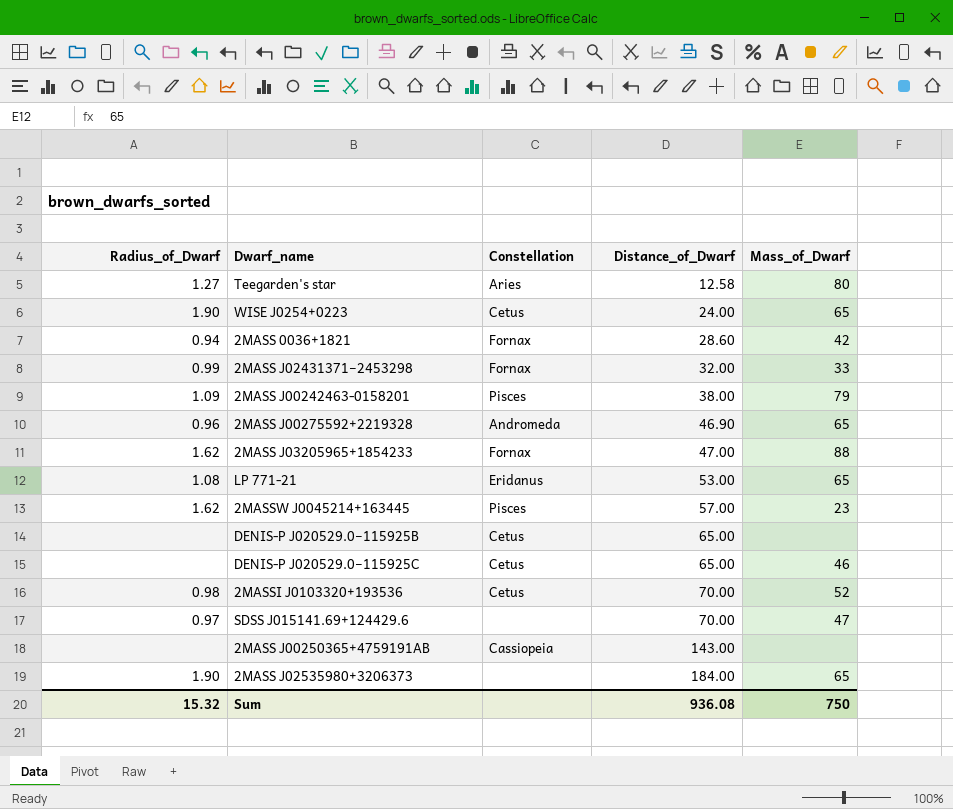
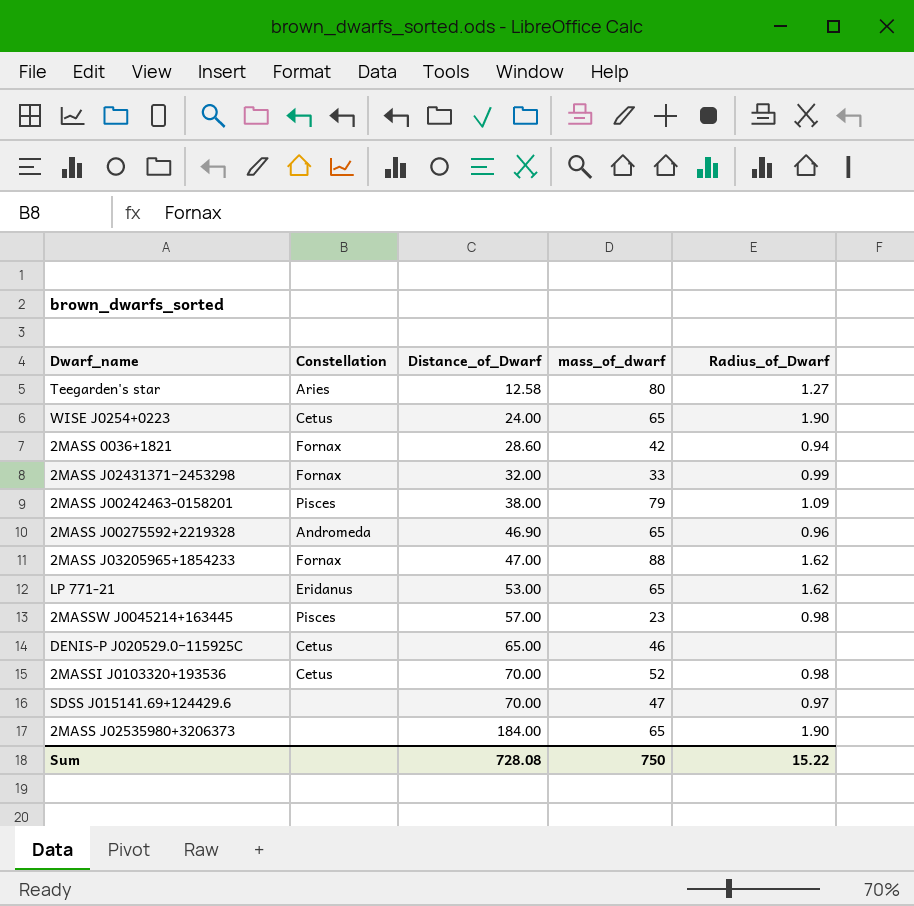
column name: Mass_of_Dwarf -> mass_of_dwarf
column Radius_of_Dwarf | position: 1 -> 5
row DENIS-P J020529.0−115925B: none | Cetus | 65.00 | none -> none
row 2MASS J00250365+4759191AB: none | Cassiopeia | 143.00 | none -> none
LP 771-21 | Radius_of_Dwarf: 1.08 -> 1.62
2MASSW J0045214+163445 | Radius_of_Dwarf: 1.62 -> 0.98
Sum | Distance_of_Dwarf: 936.08 -> 728.08
Sum | Radius_of_Dwarf: 15.32 -> 15.22

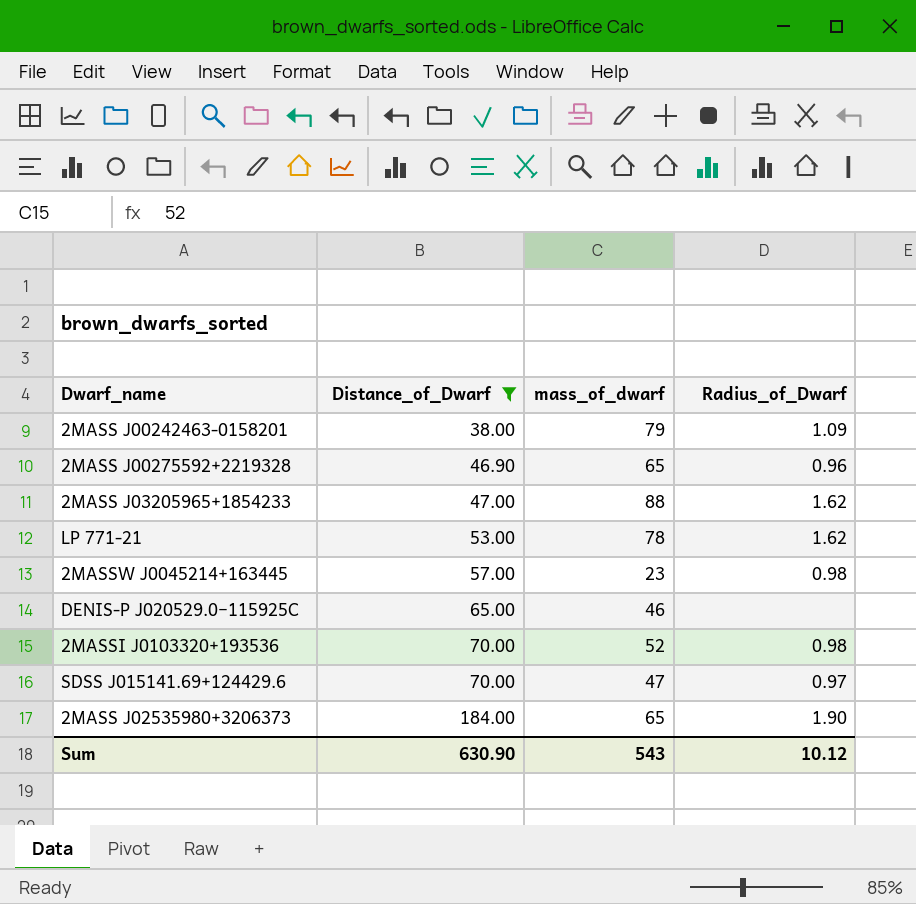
filter: none -> Distance_of_Dwarf >= 38.00
column Constellation | position: 2 -> none
LP 771-21 | mass_of_dwarf: 65 -> 78
Sum | Distance_of_Dwarf: 728.08 -> 630.90
Sum | mass_of_dwarf: 750 -> 543
Sum | Radius_of_Dwarf: 15.22 -> 10.12

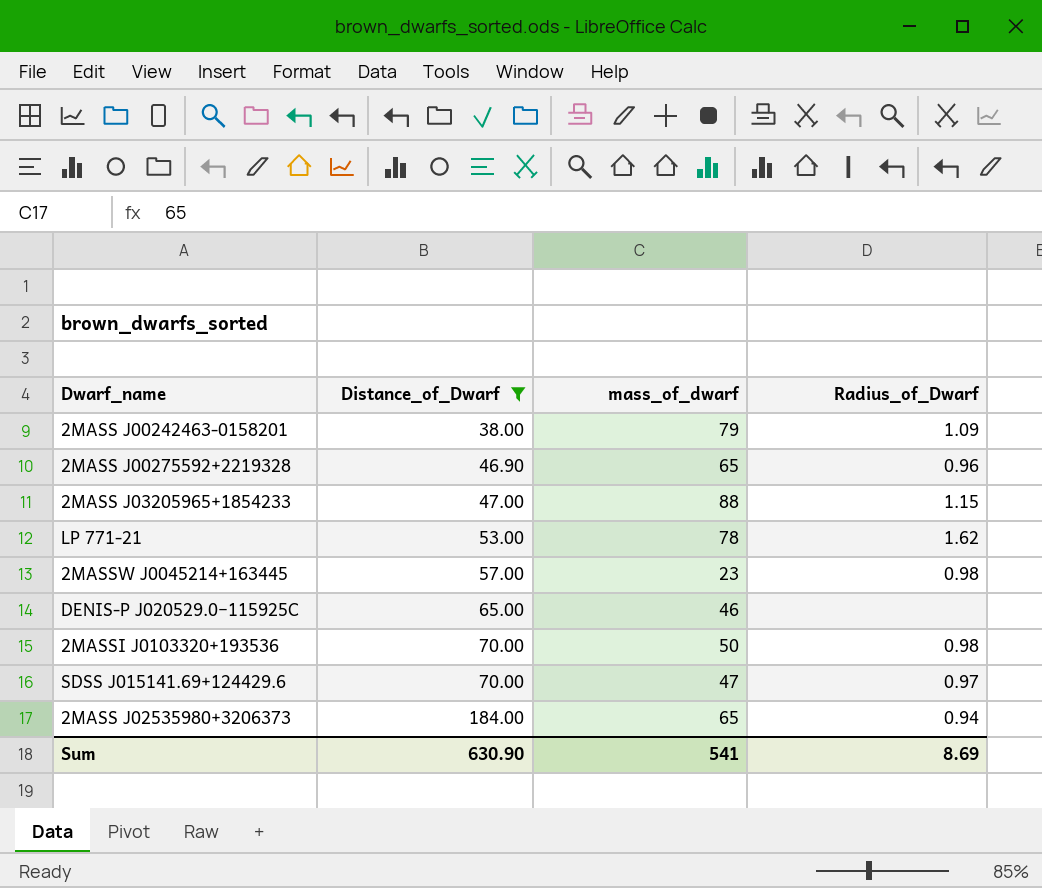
2MASS J03205965+1854233 | Radius_of_Dwarf: 1.62 -> 1.15
2MASSI J0103320+193536 | mass_of_dwarf: 52 -> 50
2MASS J02535980+3206373 | Radius_of_Dwarf: 1.90 -> 0.94
Sum | mass_of_dwarf: 543 -> 541
Sum | Radius_of_Dwarf: 10.12 -> 8.69

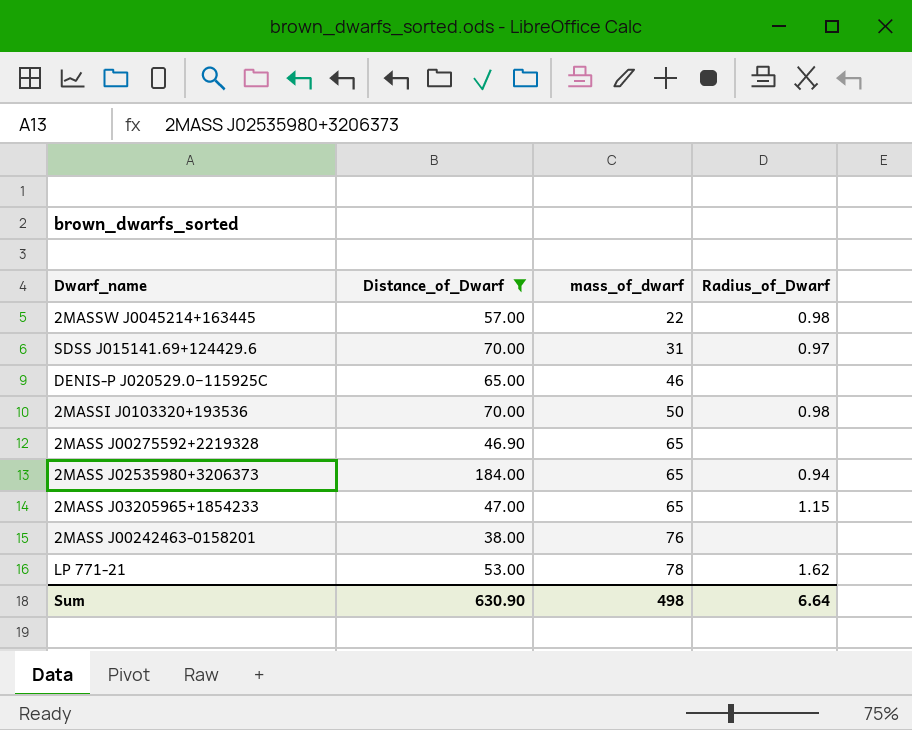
row order: Distance_of_Dwarf ascending -> mass_of_dwarf ascending
2MASSW J0045214+163445 | mass_of_dwarf: 23 -> 22
SDSS J015141.69+124429.6 | mass_of_dwarf: 47 -> 31
2MASS J00275592+2219328 | Radius_of_Dwarf: 0.96 -> none
2MASS J03205965+1854233 | mass_of_dwarf: 88 -> 65
2MASS J00242463-0158201 | mass_of_dwarf: 79 -> 76
2MASS J00242463-0158201 | Radius_of_Dwarf: 1.09 -> none
Sum | mass_of_dwarf: 541 -> 498
Sum | Radius_of_Dwarf: 8.69 -> 6.64

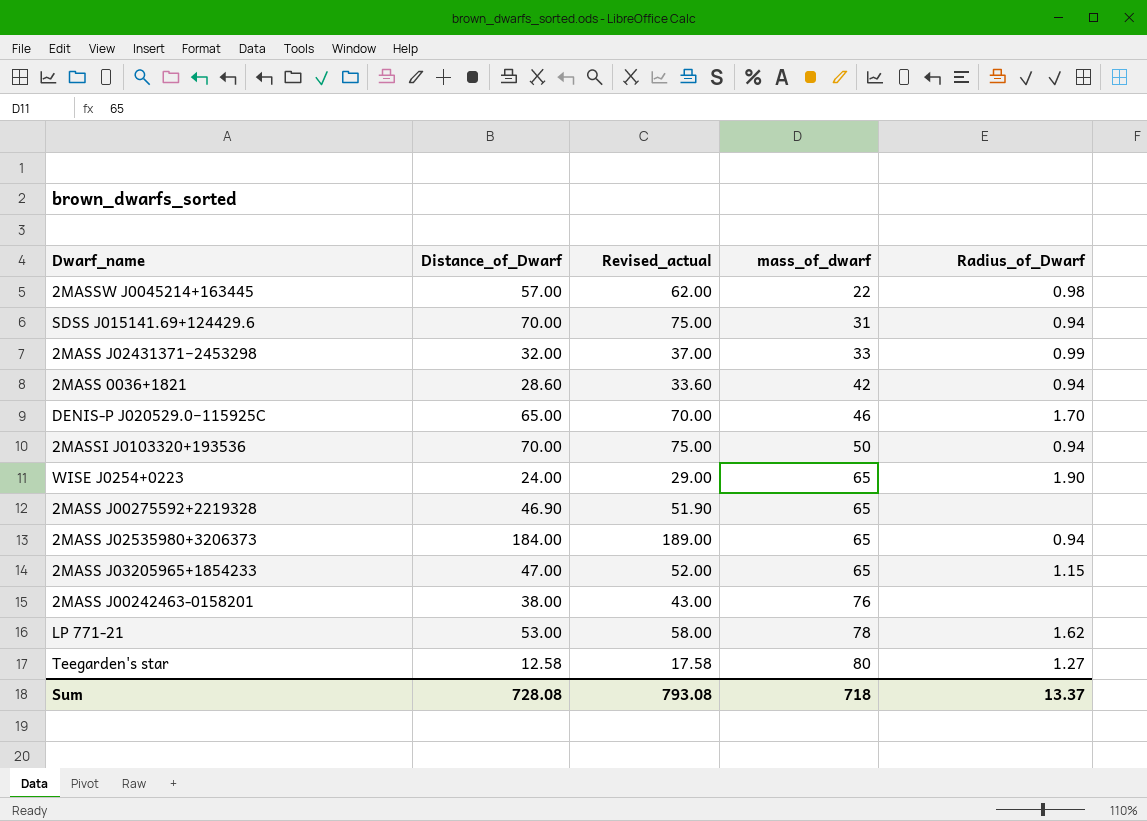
filter: Distance_of_Dwarf >= 38.00 -> none
column Revised_actual | formula: none -> [Distance_of_Dwarf] + 5
SDSS J015141.69+124429.6 | Radius_of_Dwarf: 0.97 -> 0.94
DENIS-P J020529.0−115925C | Radius_of_Dwarf: none -> 1.70
2MASSI J0103320+193536 | Radius_of_Dwarf: 0.98 -> 0.94
Sum | Distance_of_Dwarf: 630.90 -> 728.08
Sum | mass_of_dwarf: 498 -> 718
Sum | Radius_of_Dwarf: 6.64 -> 13.37

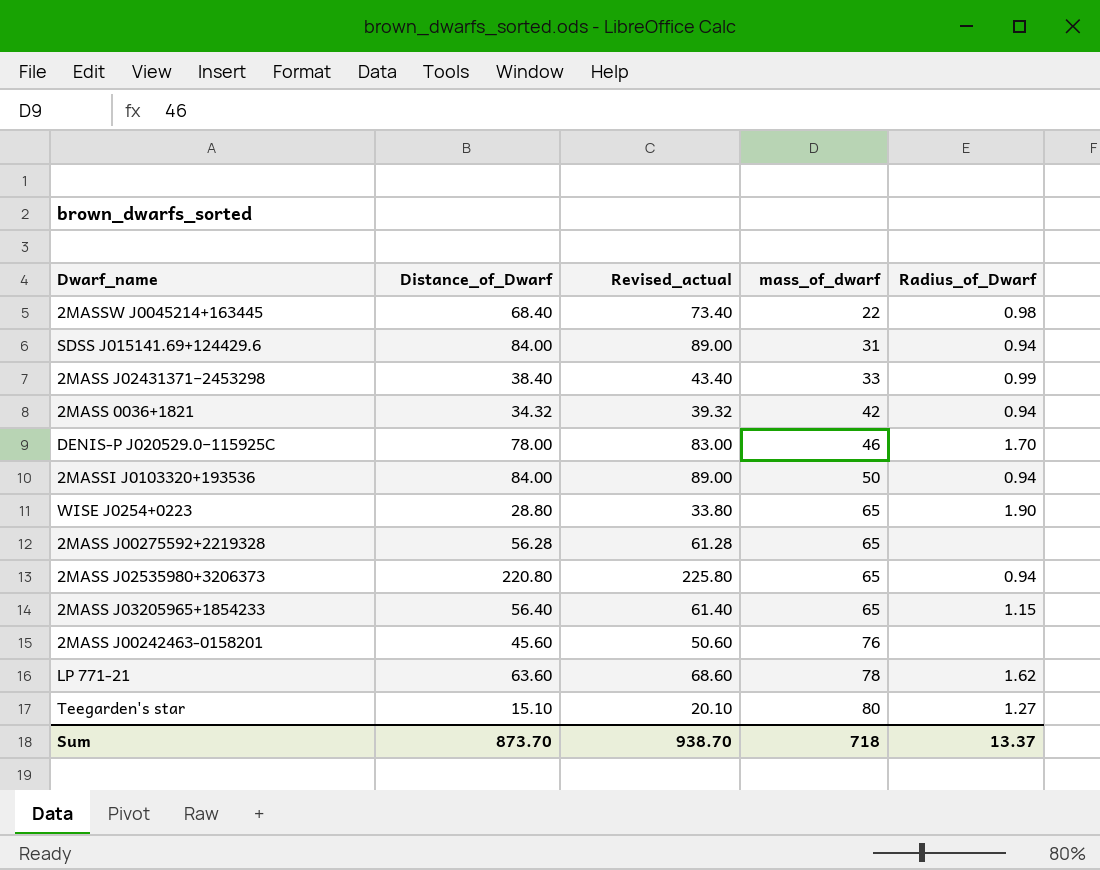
2MASSW J0045214+163445 | Distance_of_Dwarf: 57.00 -> 68.40
2MASSW J0045214+163445 | Revised_actual: 62.00 -> 73.40
SDSS J015141.69+124429.6 | Distance_of_Dwarf: 70.00 -> 84.00
SDSS J015141.69+124429.6 | Revised_actual: 75.00 -> 89.00
2MASS J02431371−2453298 | Distance_of_Dwarf: 32.00 -> 38.40
2MASS J02431371−2453298 | Revised_actual: 37.00 -> 43.40
2MASS 0036+1821 | Distance_of_Dwarf: 28.60 -> 34.32
2MASS 0036+1821 | Revised_actual: 33.60 -> 39.32
DENIS-P J020529.0−115925C | Distance_of_Dwarf: 65.00 -> 78.00
DENIS-P J020529.0−115925C | Revised_actual: 70.00 -> 83.00
2MASSI J0103320+193536 | Distance_of_Dwarf: 70.00 -> 84.00
2MASSI J0103320+193536 | Revised_actual: 75.00 -> 89.00
WISE J0254+0223 | Distance_of_Dwarf: 24.00 -> 28.80
WISE J0254+0223 | Revised_actual: 29.00 -> 33.80
2MASS J00275592+2219328 | Distance_of_Dwarf: 46.90 -> 56.28
2MASS J00275592+2219328 | Revised_actual: 51.90 -> 61.28
2MASS J02535980+3206373 | Distance_of_Dwarf: 184.00 -> 220.80
2MASS J02535980+3206373 | Revised_actual: 189.00 -> 225.80
2MASS J03205965+1854233 | Distance_of_Dwarf: 47.00 -> 56.40
2MASS J03205965+1854233 | Revised_actual: 52.00 -> 61.40
2MASS J00242463-0158201 | Distance_of_Dwarf: 38.00 -> 45.60
2MASS J00242463-0158201 | Revised_actual: 43.00 -> 50.60
LP 771-21 | Distance_of_Dwarf: 53.00 -> 63.60
LP 771-21 | Revised_actual: 58.00 -> 68.60
Teegarden's star | Distance_of_Dwarf: 12.58 -> 15.10
Teegarden's star | Revised_actual: 17.58 -> 20.10
Sum | Distance_of_Dwarf: 728.08 -> 873.70
Sum | Revised_actual: 793.08 -> 938.70

